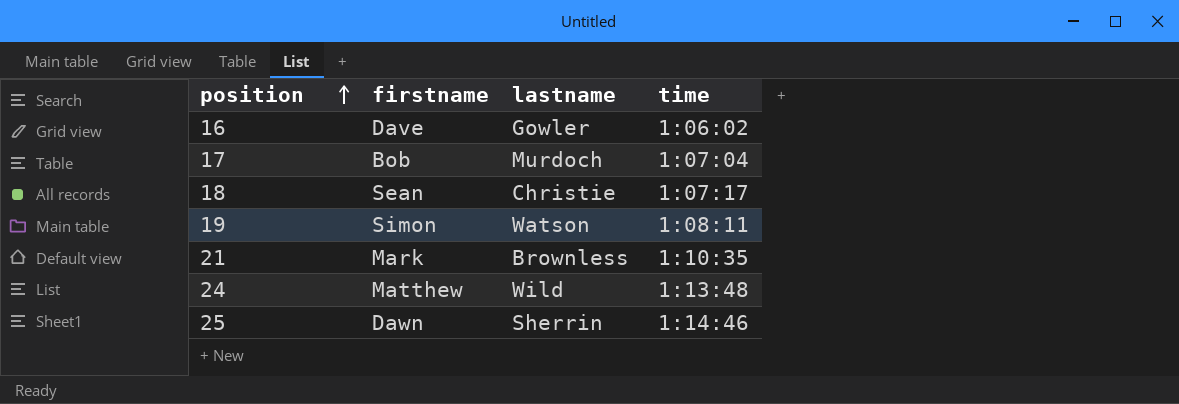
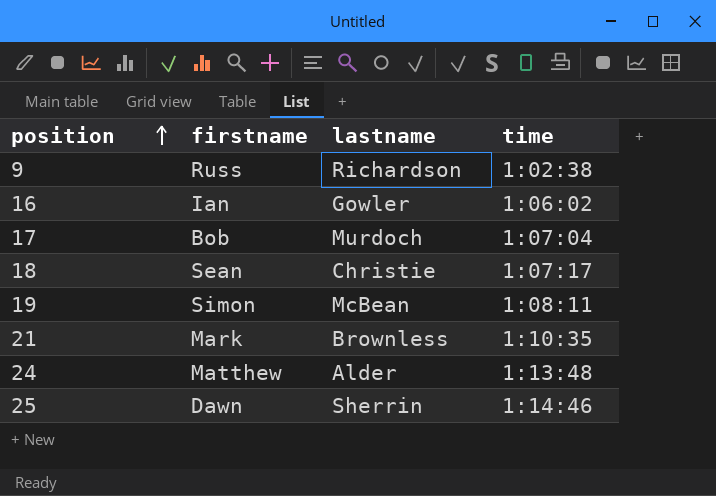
row 9: none -> Russ | Richardson | 1:02:38
16 | firstname: Dave -> Ian
19 | lastname: Watson -> McBean
24 | lastname: Wild -> Alder

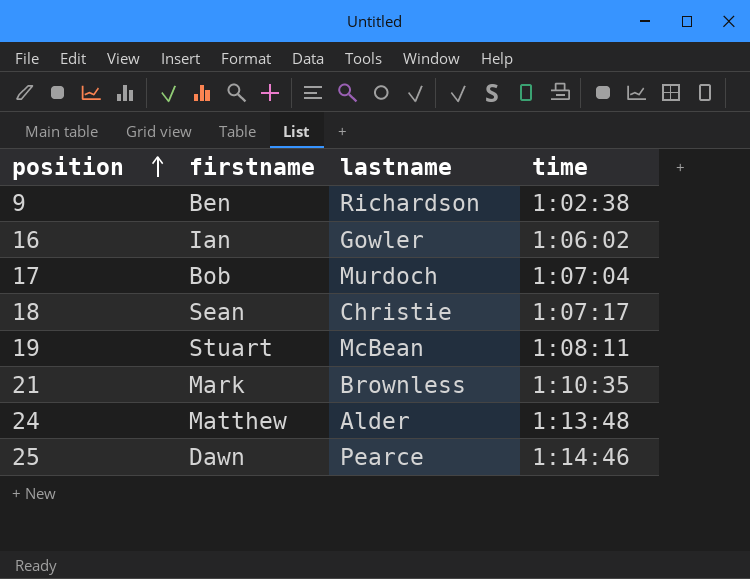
9 | firstname: Russ -> Ben
19 | firstname: Simon -> Stuart
25 | lastname: Sherrin -> Pearce

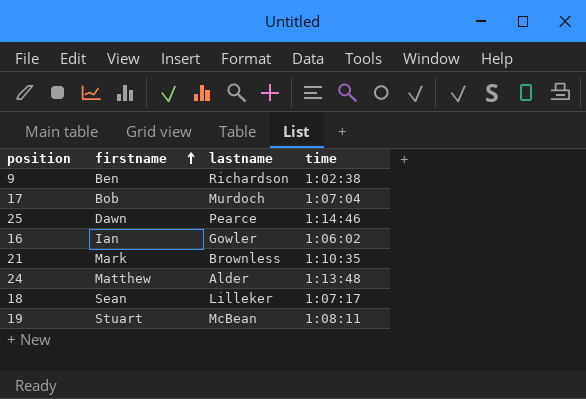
row order: position ascending -> firstname ascending
18 | lastname: Christie -> Lilleker

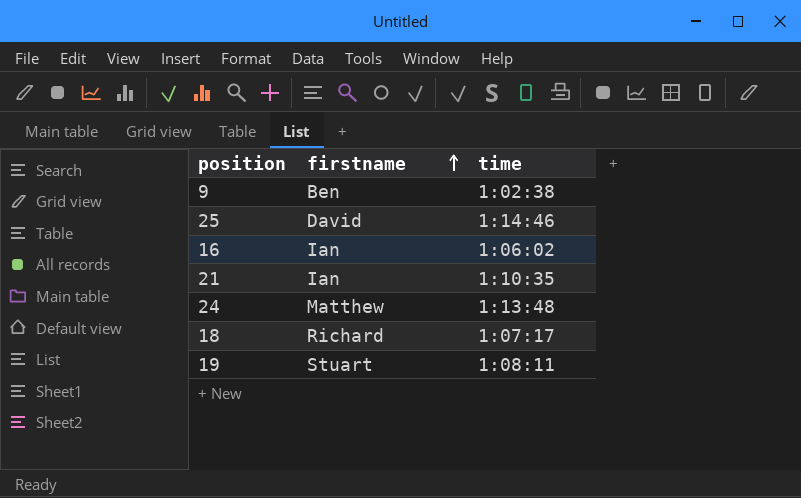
column lastname | position: 3 -> none
row 17: Bob | Murdoch | 1:07:04 -> none
25 | firstname: Dawn -> David
21 | firstname: Mark -> Ian
18 | firstname: Sean -> Richard

